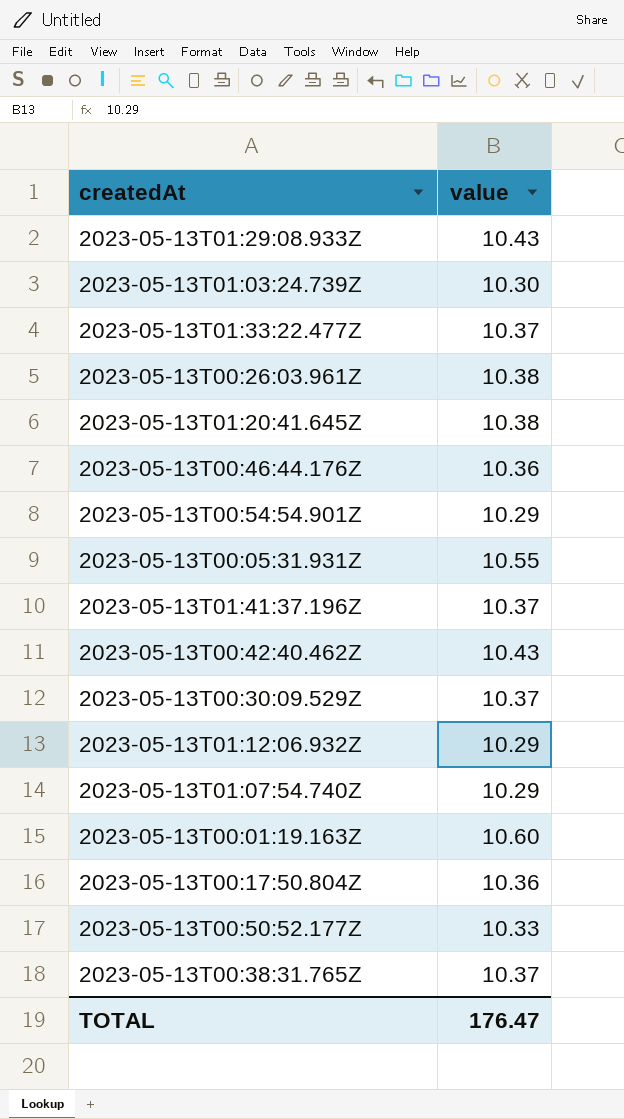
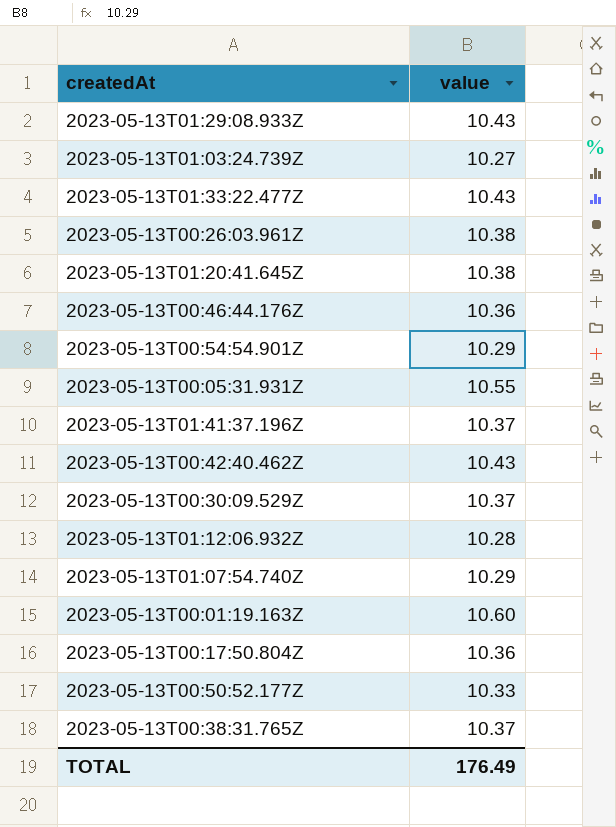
2023-05-13T01:03:24.739Z | value: 10.30 -> 10.27
2023-05-13T01:33:22.477Z | value: 10.37 -> 10.43
2023-05-13T01:12:06.932Z | value: 10.29 -> 10.28
TOTAL | value: 176.47 -> 176.49

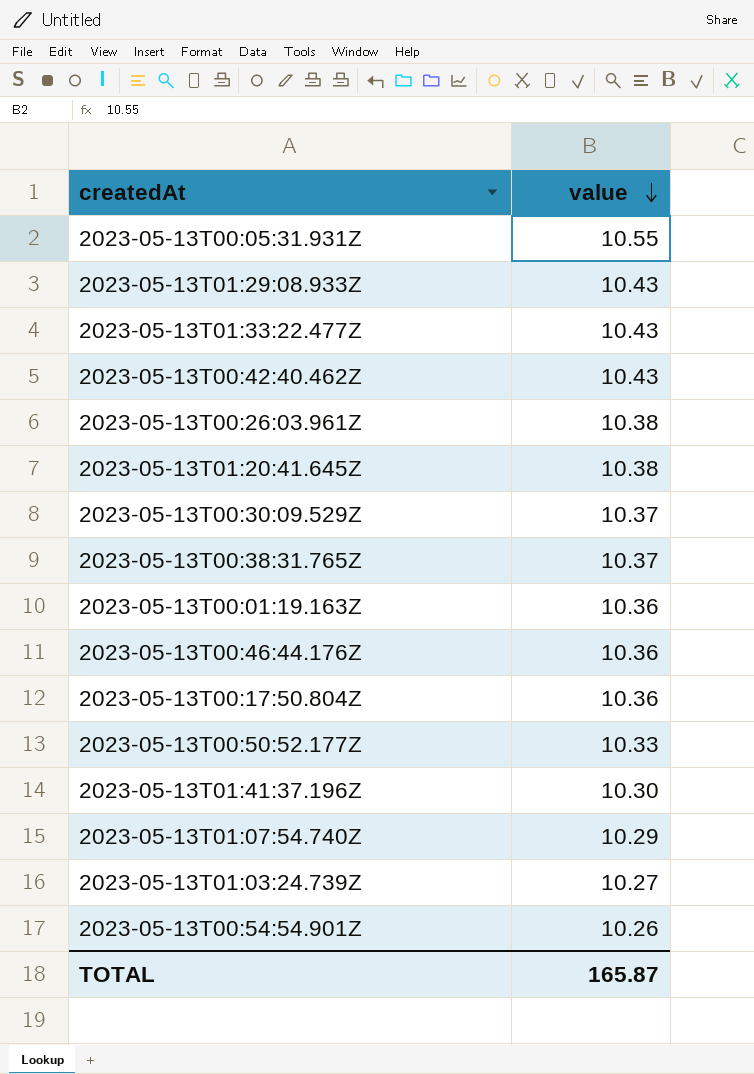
row order: none -> value descending
row 2023-05-13T01:12:06.932Z: 10.28 -> none
2023-05-13T00:01:19.163Z | value: 10.60 -> 10.36
2023-05-13T01:41:37.196Z | value: 10.37 -> 10.30
2023-05-13T00:54:54.901Z | value: 10.29 -> 10.26
TOTAL | value: 176.49 -> 165.87

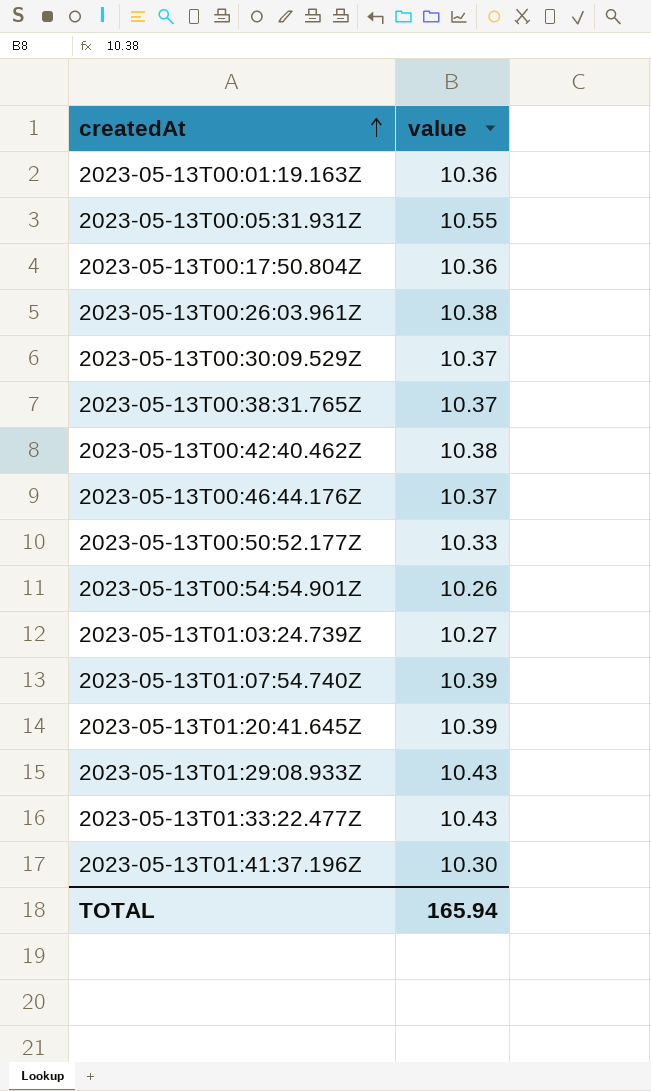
row order: value descending -> createdAt ascending
2023-05-13T00:42:40.462Z | value: 10.43 -> 10.38
2023-05-13T00:46:44.176Z | value: 10.36 -> 10.37
2023-05-13T01:07:54.740Z | value: 10.29 -> 10.39
2023-05-13T01:20:41.645Z | value: 10.38 -> 10.39
TOTAL | value: 165.87 -> 165.94

